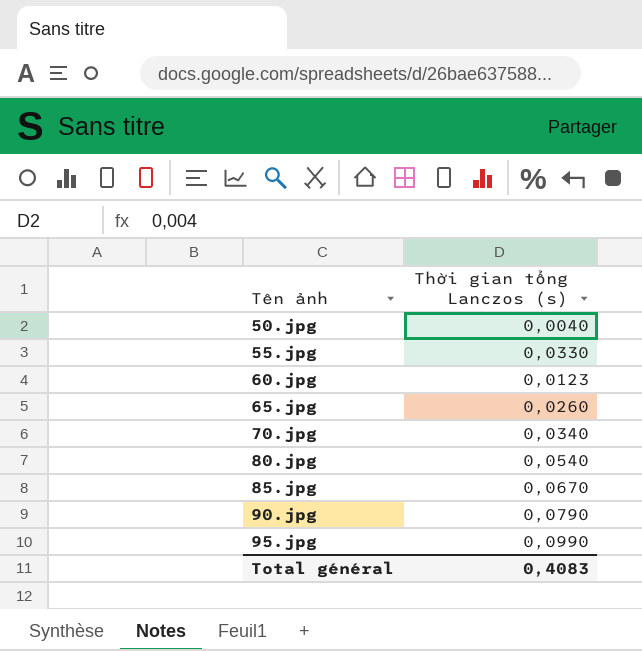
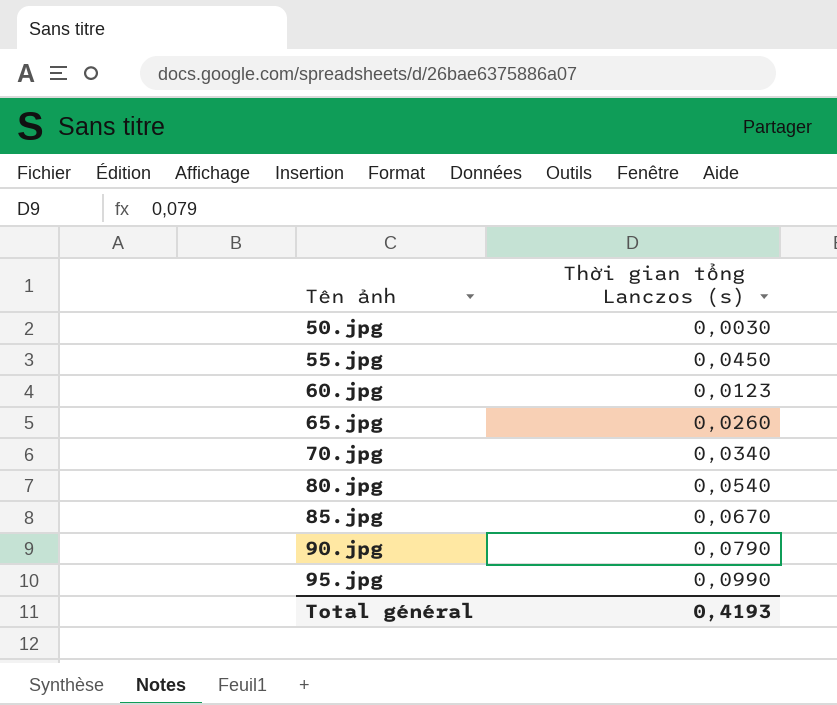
50.jpg | Thời gian tổng Lanczos (s): 0,0040 -> 0,0030
55.jpg | Thời gian tổng Lanczos (s): 0,0330 -> 0,0450
Total général | Thời gian tổng Lanczos (s): 0,4083 -> 0,4193

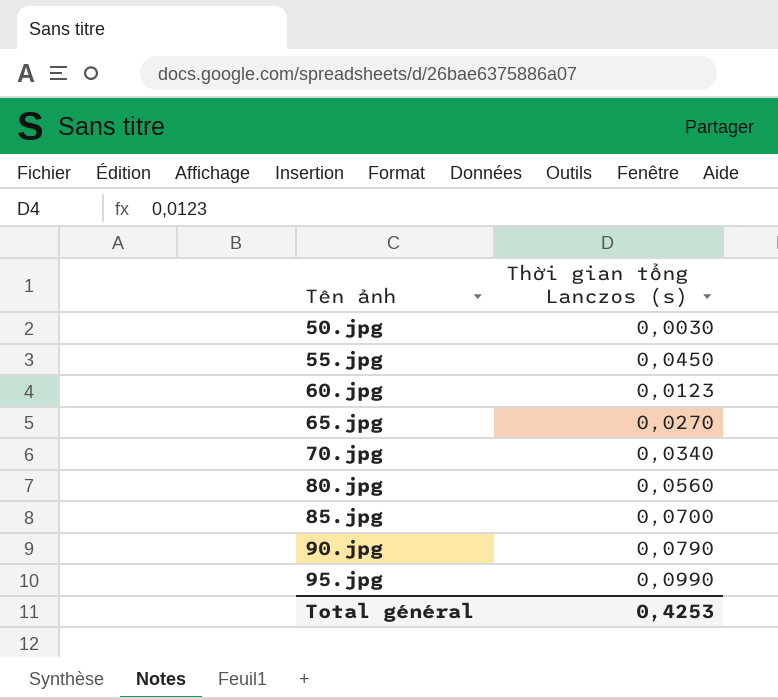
65.jpg | Thời gian tổng Lanczos (s): 0,0260 -> 0,0270
80.jpg | Thời gian tổng Lanczos (s): 0,0540 -> 0,0560
85.jpg | Thời gian tổng Lanczos (s): 0,0670 -> 0,0700
Total général | Thời gian tổng Lanczos (s): 0,4193 -> 0,4253

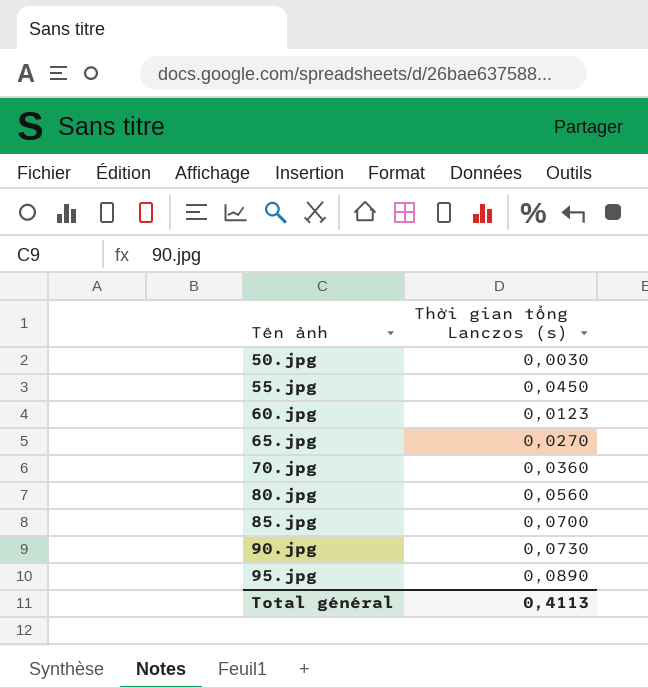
70.jpg | Thời gian tổng Lanczos (s): 0,0340 -> 0,0360
90.jpg | Thời gian tổng Lanczos (s): 0,0790 -> 0,0730
95.jpg | Thời gian tổng Lanczos (s): 0,0990 -> 0,0890
Total général | Thời gian tổng Lanczos (s): 0,4253 -> 0,4113

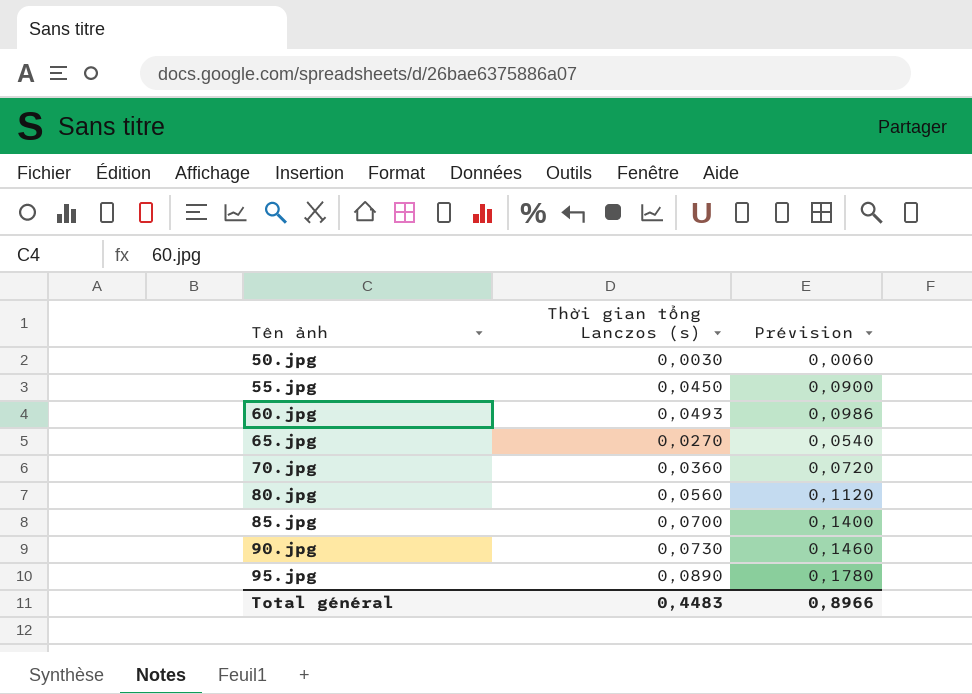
column Prévision | formula: none -> [Thời gian tổng Lanczos (s)] * 2
60.jpg | Thời gian tổng Lanczos (s): 0,0123 -> 0,0493
Total général | Thời gian tổng Lanczos (s): 0,4113 -> 0,4483

